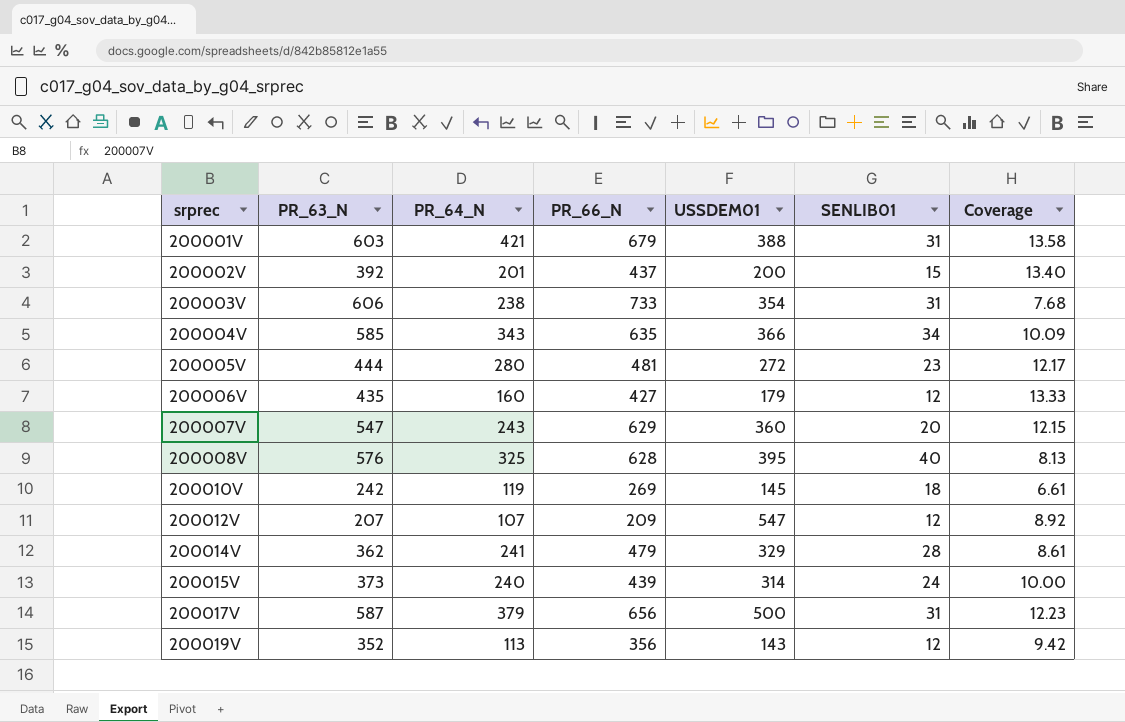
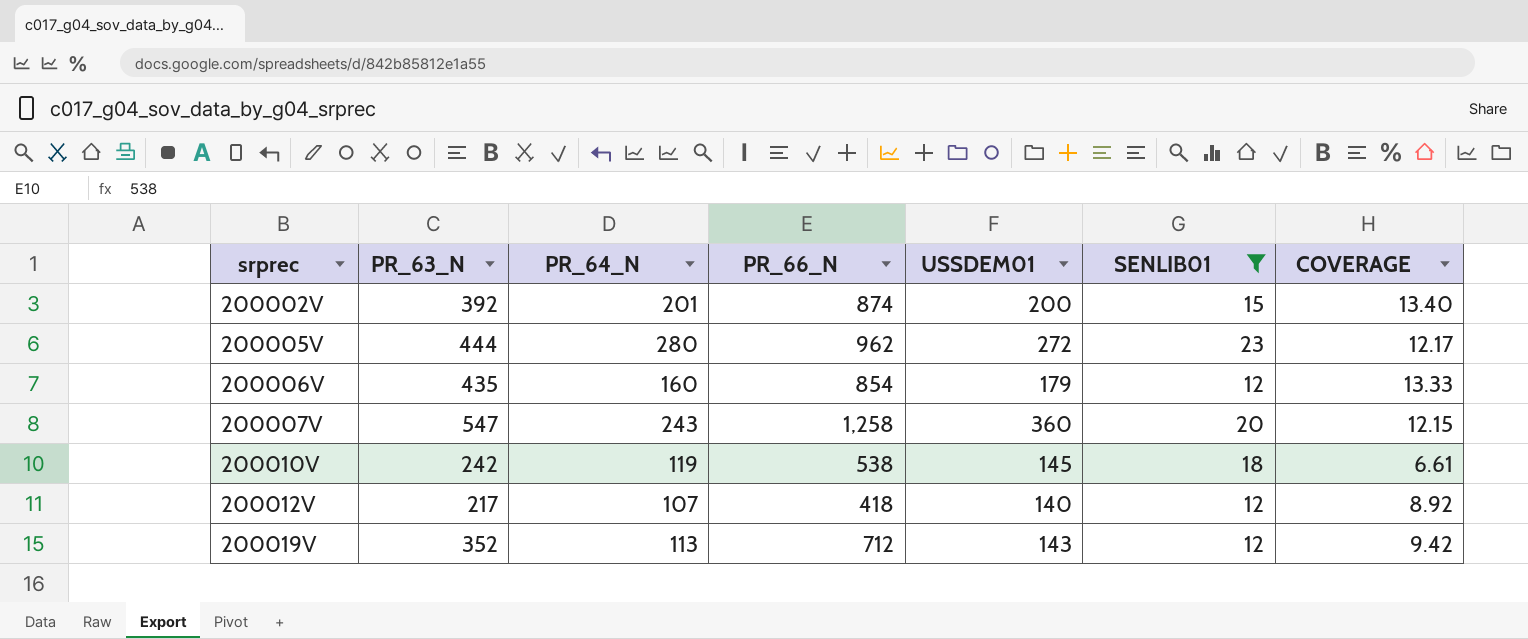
filter: none -> SENLIB01 <= 23
column name: Coverage -> COVERAGE
200002V | PR_66_N: 437 -> 874
200005V | PR_66_N: 481 -> 962
200006V | PR_66_N: 427 -> 854
200007V | PR_66_N: 629 -> 1,258
200010V | PR_66_N: 269 -> 538
200012V | PR_63_N: 207 -> 217
200012V | PR_66_N: 209 -> 418
200012V | USSDEM01: 547 -> 140
200019V | PR_66_N: 356 -> 712

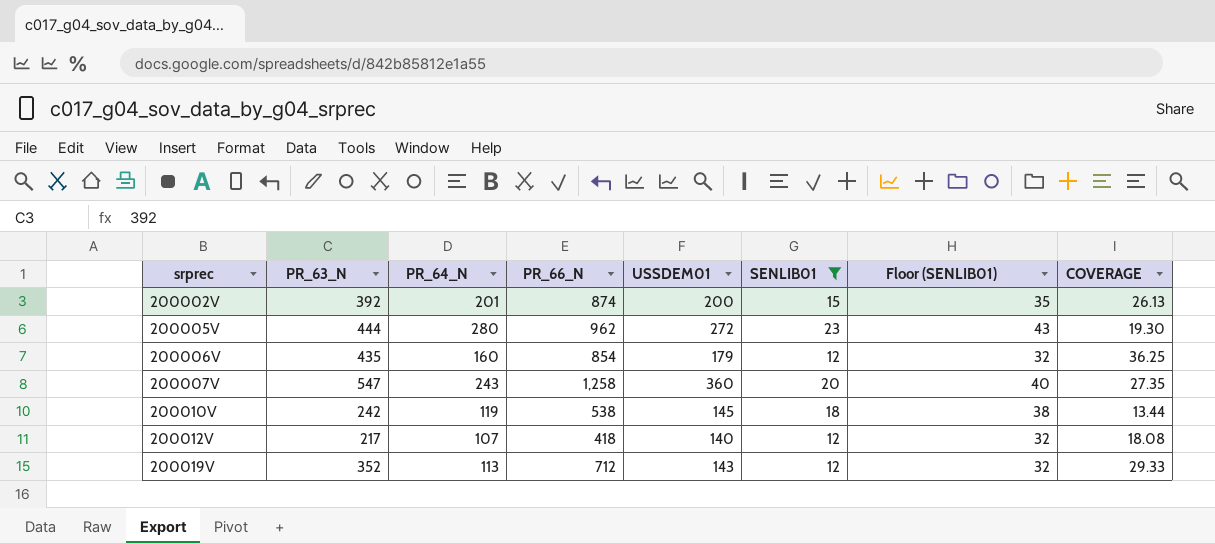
column Floor (SENLIB01) | formula: none -> [SENLIB01] + 20
column COVERAGE | formula: [PR_64_N] / [SENLIB01] -> [PR_63_N] / [SENLIB01]

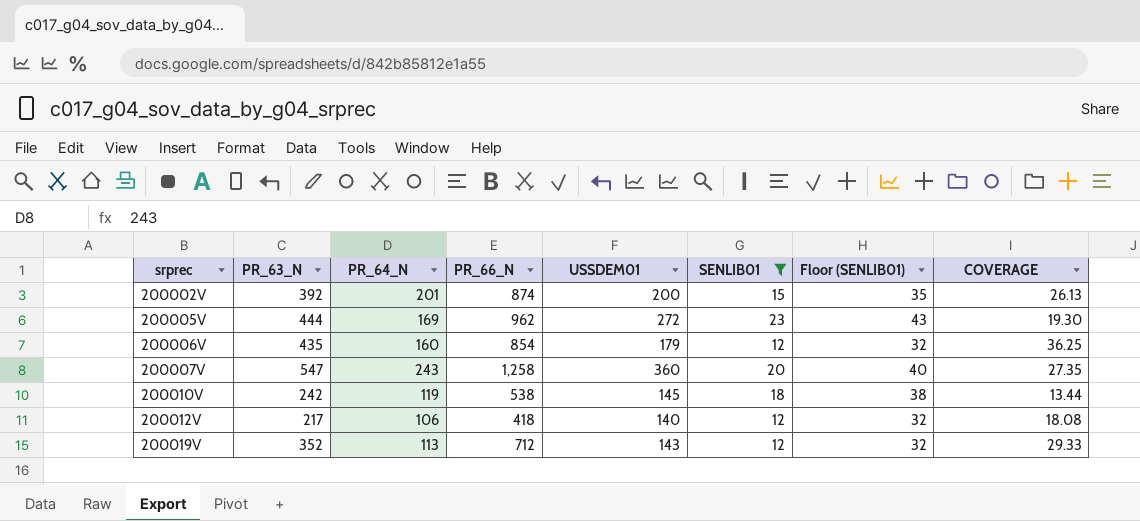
200005V | PR_64_N: 280 -> 169
200012V | PR_64_N: 107 -> 106

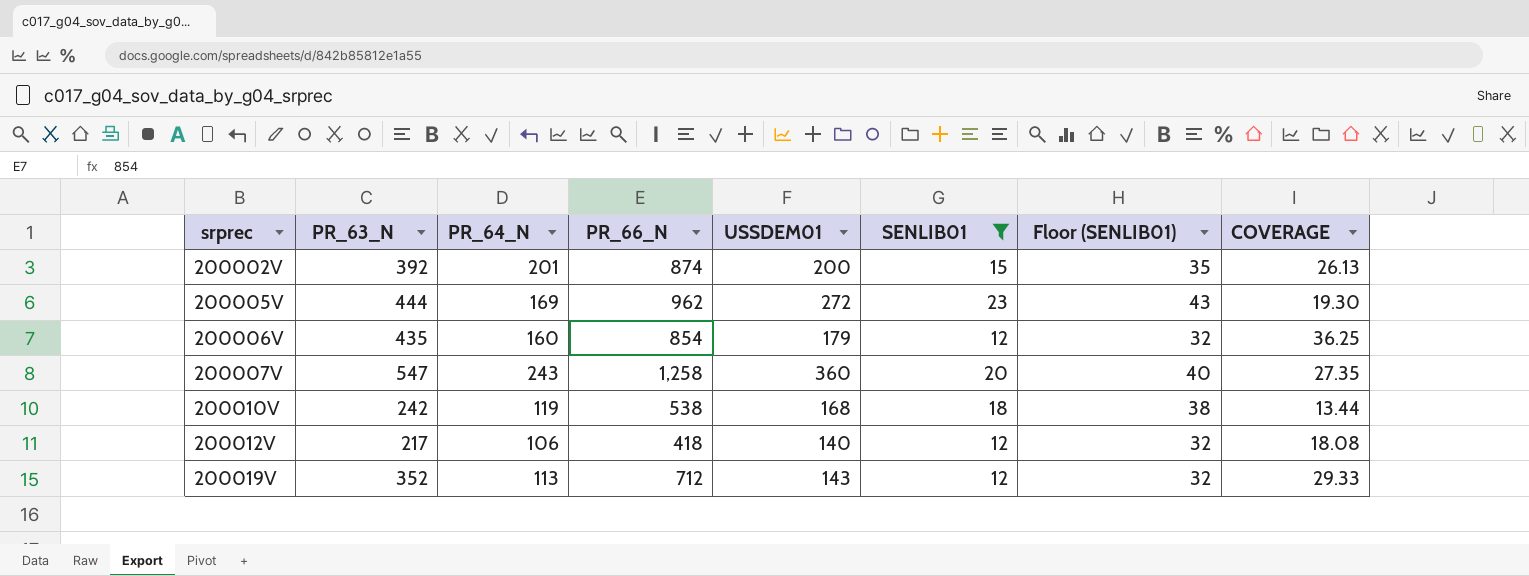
200010V | USSDEM01: 145 -> 168

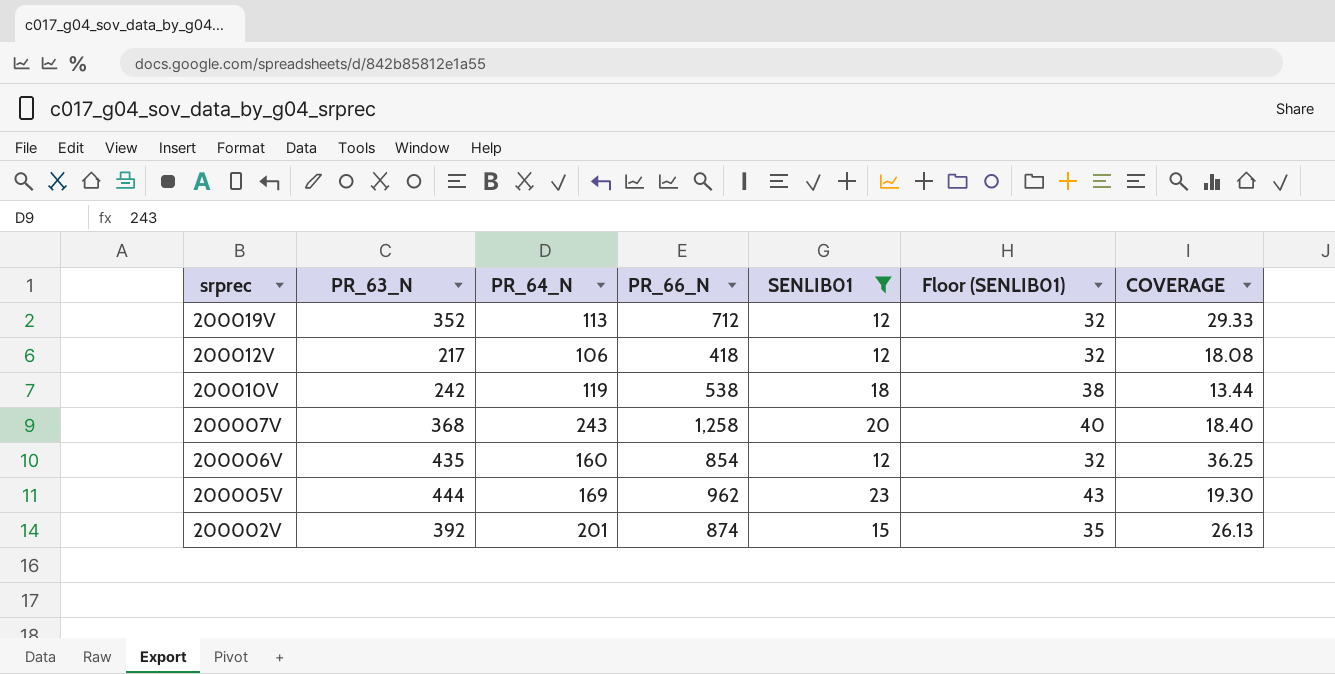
row order: srprec ascending -> srprec descending
column USSDEM01 | position: 5 -> none
200007V | PR_63_N: 547 -> 368
200007V | COVERAGE: 27.35 -> 18.40

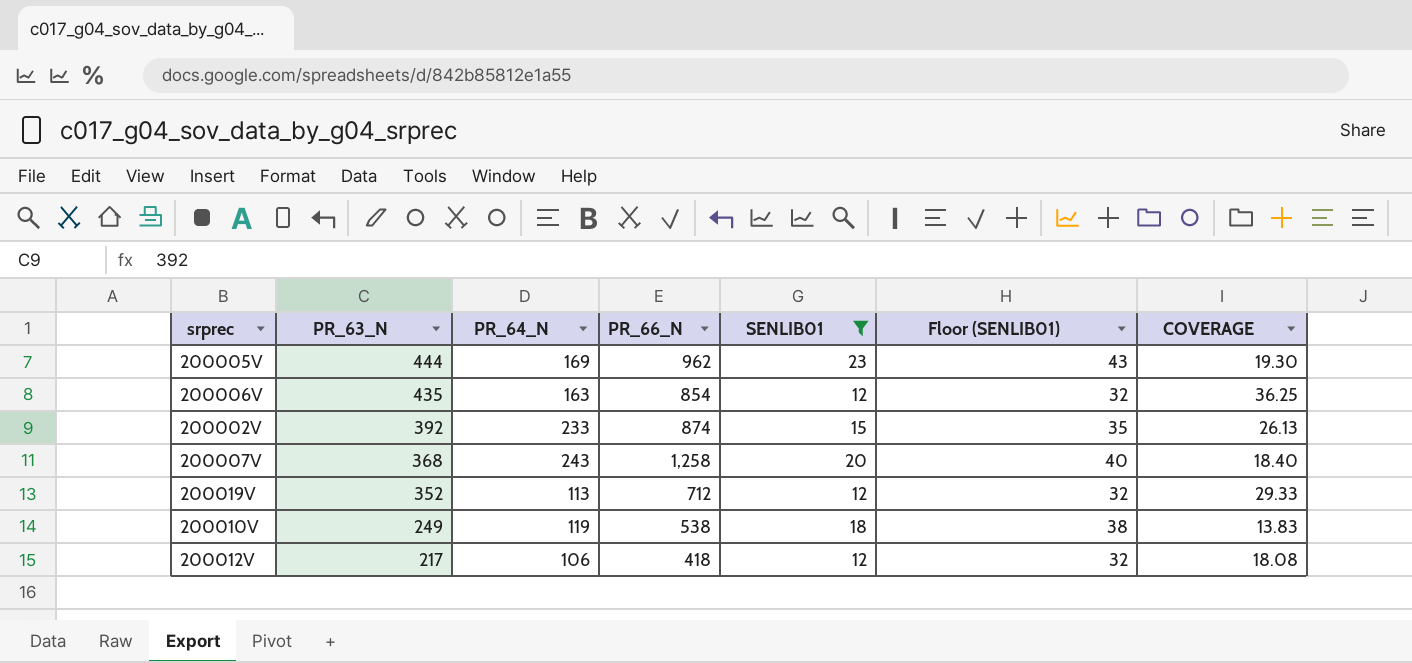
row order: srprec descending -> PR_63_N descending
200006V | PR_64_N: 160 -> 163
200002V | PR_64_N: 201 -> 233
200010V | PR_63_N: 242 -> 249
200010V | COVERAGE: 13.44 -> 13.83

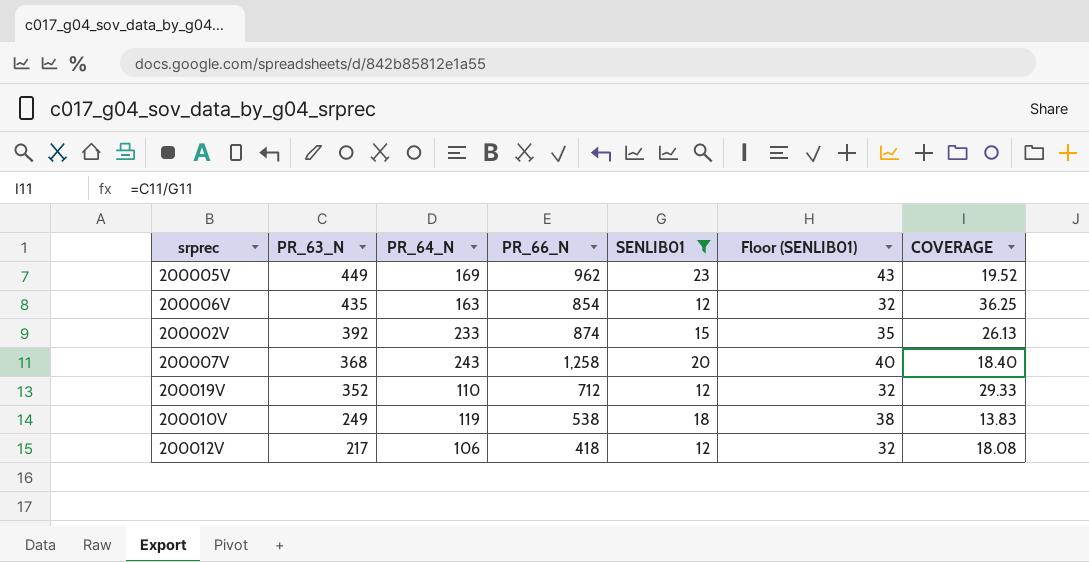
200005V | PR_63_N: 444 -> 449
200005V | COVERAGE: 19.30 -> 19.52
200019V | PR_64_N: 113 -> 110

